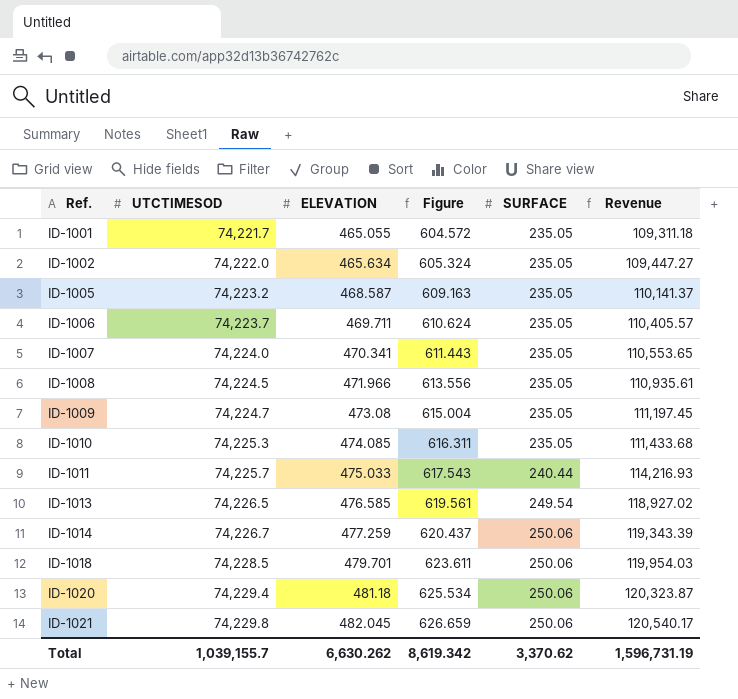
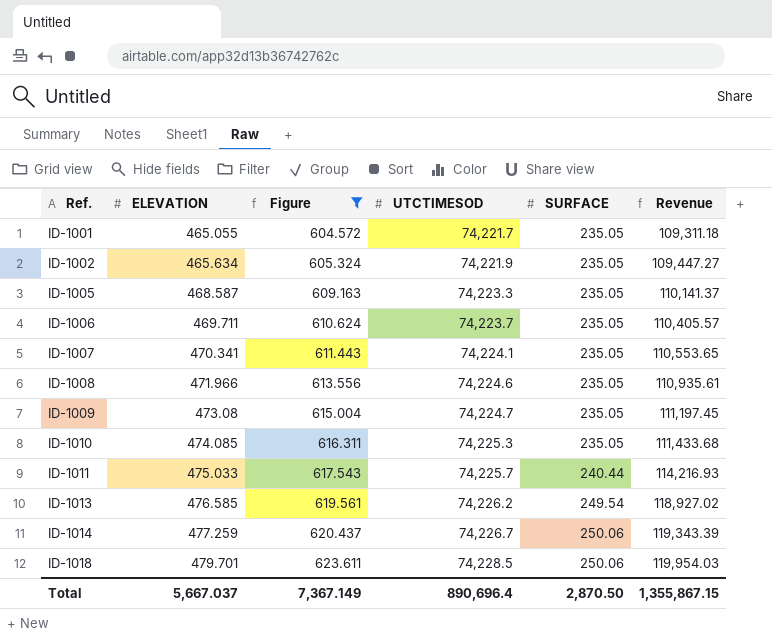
filter: none -> Figure <= 623.611
column UTCTIMESOD | position: 2 -> 4
ID-1002 | UTCTIMESOD: 74,222.0 -> 74,221.9
ID-1005 | UTCTIMESOD: 74,223.2 -> 74,223.3
ID-1007 | UTCTIMESOD: 74,224.0 -> 74,224.1
ID-1008 | UTCTIMESOD: 74,224.5 -> 74,224.6
ID-1013 | UTCTIMESOD: 74,226.5 -> 74,226.2
Total | ELEVATION: 6,630.262 -> 5,667.037
Total | Figure: 8,619.342 -> 7,367.149
Total | UTCTIMESOD: 1,039,155.7 -> 890,696.4
Total | SURFACE: 3,370.62 -> 2,870.50
Total | Revenue: 1,596,731.19 -> 1,355,867.15

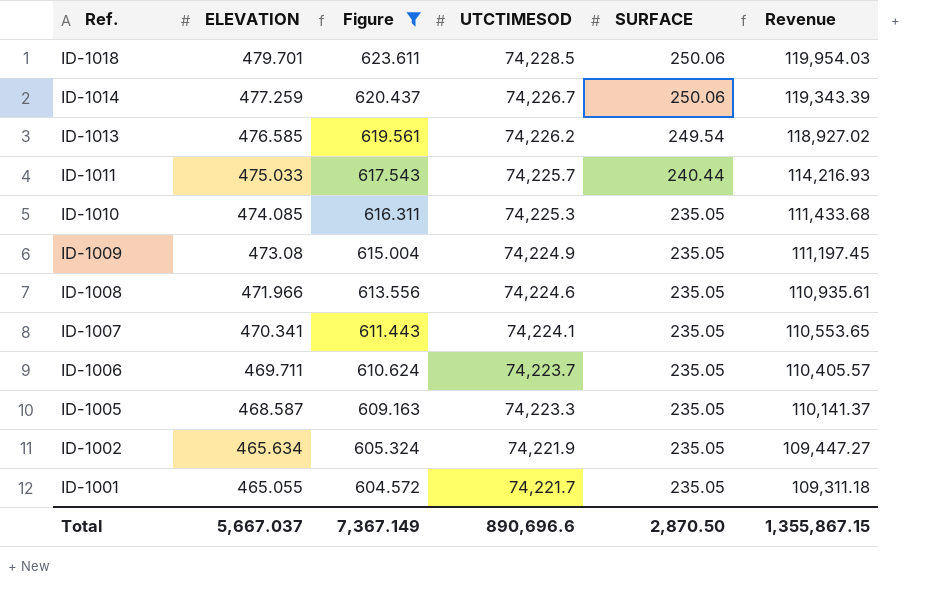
row order: Ref. ascending -> Ref. descending
ID-1009 | UTCTIMESOD: 74,224.7 -> 74,224.9
Total | UTCTIMESOD: 890,696.4 -> 890,696.6

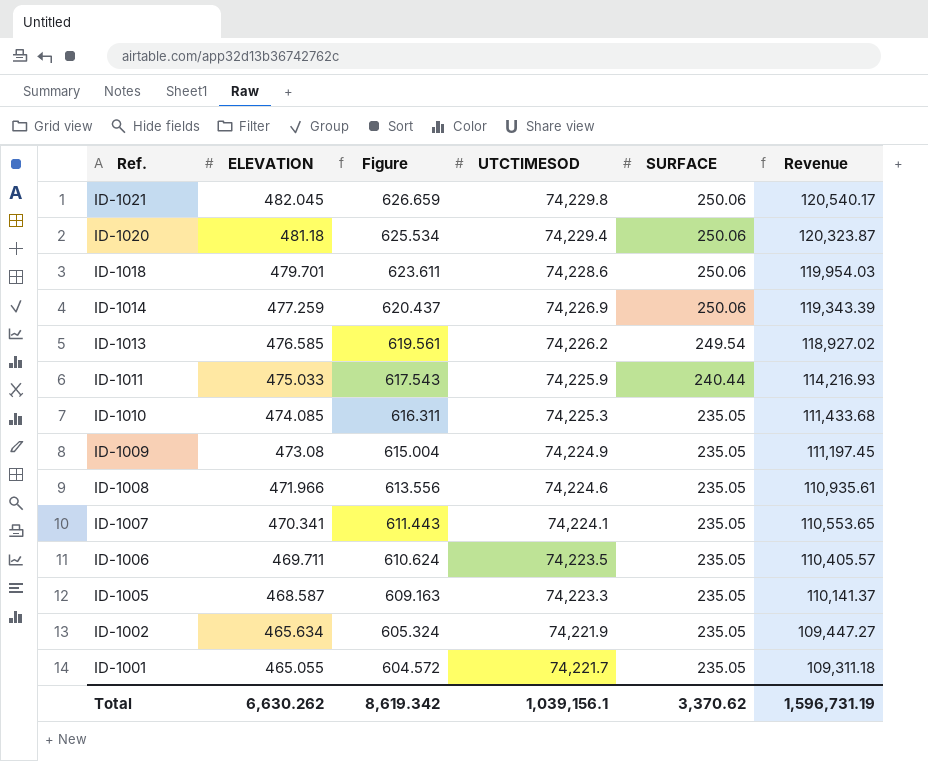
filter: Figure <= 623.611 -> none
ID-1018 | UTCTIMESOD: 74,228.5 -> 74,228.6
ID-1014 | UTCTIMESOD: 74,226.7 -> 74,226.9
ID-1011 | UTCTIMESOD: 74,225.7 -> 74,225.9
ID-1006 | UTCTIMESOD: 74,223.7 -> 74,223.5
Total | ELEVATION: 5,667.037 -> 6,630.262
Total | Figure: 7,367.149 -> 8,619.342
Total | UTCTIMESOD: 890,696.6 -> 1,039,156.1
Total | SURFACE: 2,870.50 -> 3,370.62
Total | Revenue: 1,355,867.15 -> 1,596,731.19

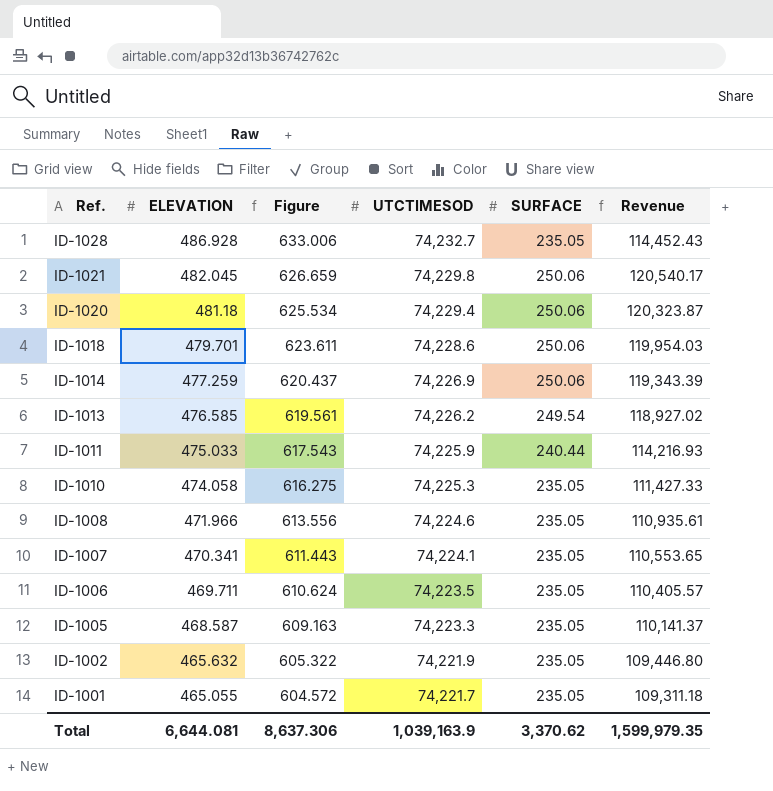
row ID-1009: 473.08 | 615.004 | 74,224.9 | 235.05 | 111,197.45 -> none
row ID-1028: none -> 486.928 | 633.006 | 74,232.7 | 235.05 | 114,452.43
ID-1010 | ELEVATION: 474.085 -> 474.058
ID-1010 | Figure: 616.311 -> 616.275
ID-1010 | Revenue: 111,433.68 -> 111,427.33
ID-1002 | ELEVATION: 465.634 -> 465.632
ID-1002 | Figure: 605.324 -> 605.322
ID-1002 | Revenue: 109,447.27 -> 109,446.80
Total | ELEVATION: 6,630.262 -> 6,644.081
Total | Figure: 8,619.342 -> 8,637.306
Total | UTCTIMESOD: 1,039,156.1 -> 1,039,163.9
Total | Revenue: 1,596,731.19 -> 1,599,979.35

